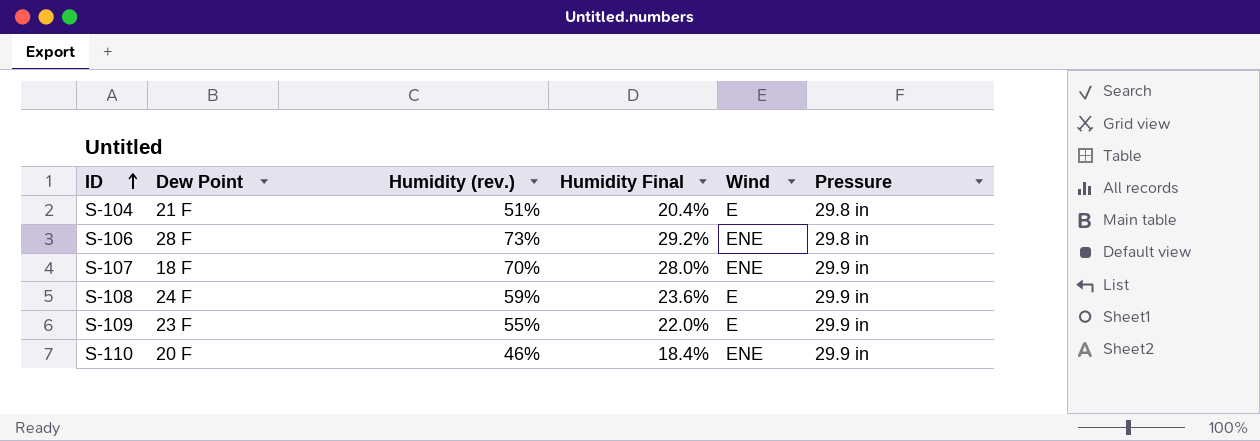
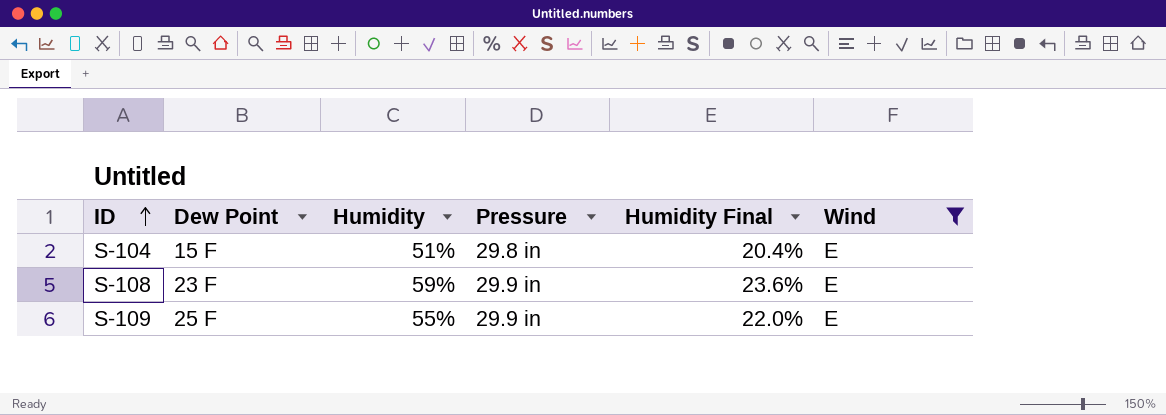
filter: none -> Wind = E
column name: Humidity (rev.) -> Humidity
column Pressure | position: 6 -> 4
S-104 | Dew Point: 21 F -> 15 F
S-108 | Dew Point: 24 F -> 23 F
S-109 | Dew Point: 23 F -> 25 F

